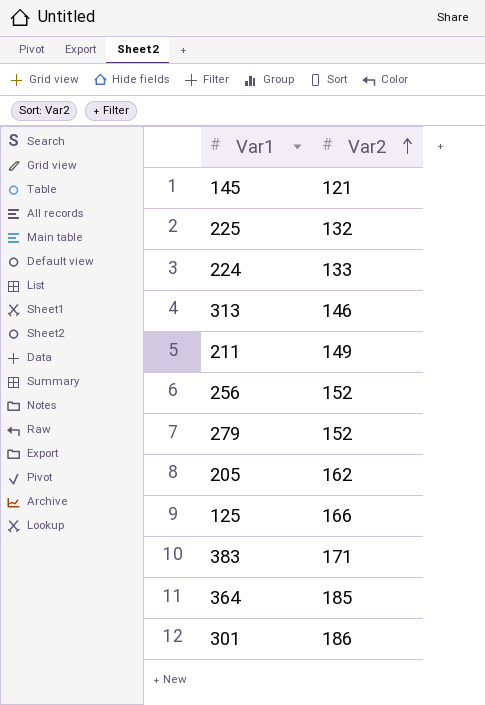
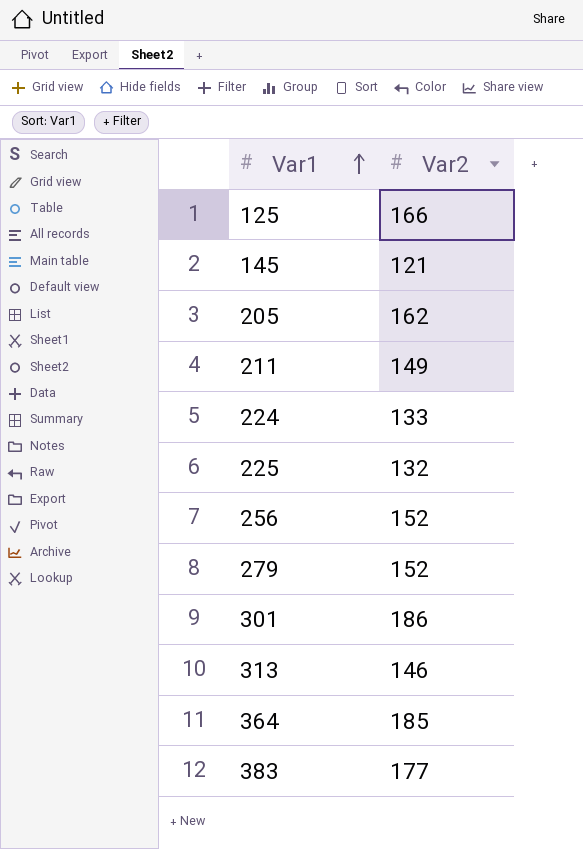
row order: Var2 ascending -> Var1 ascending
383 | Var2: 171 -> 177

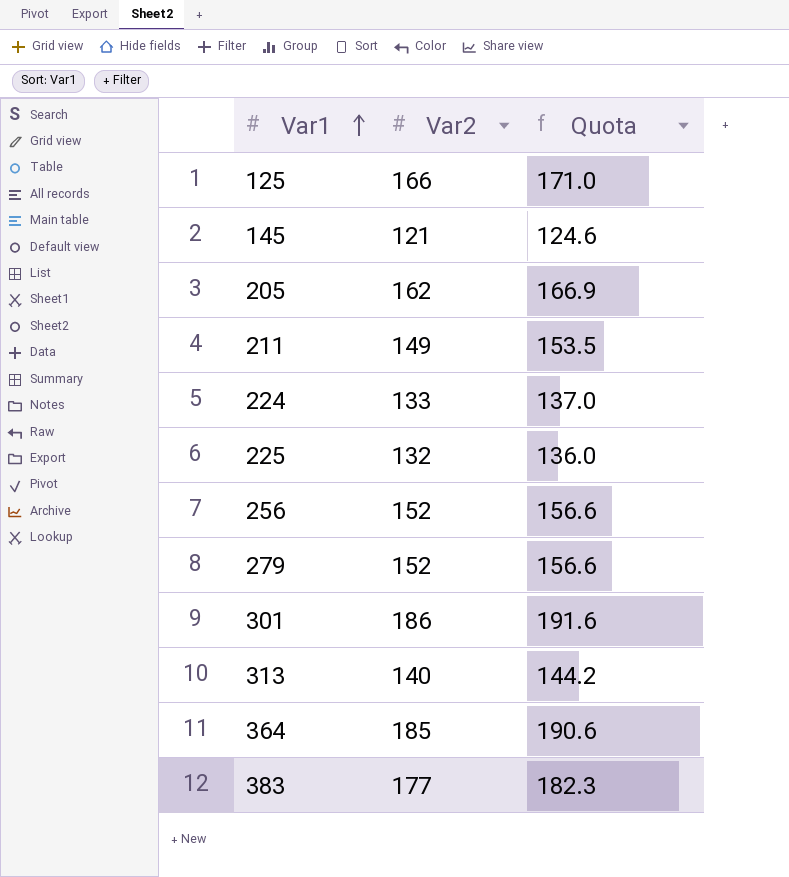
column Quota | formula: none -> [Var2] * 1.03
313 | Var2: 146 -> 140

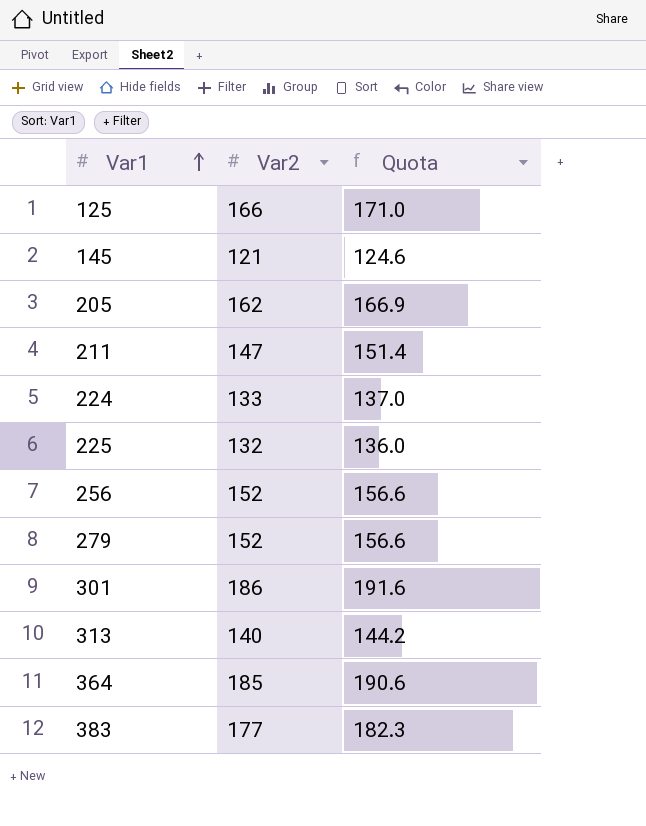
211 | Var2: 149 -> 147
211 | Quota: 153.5 -> 151.4

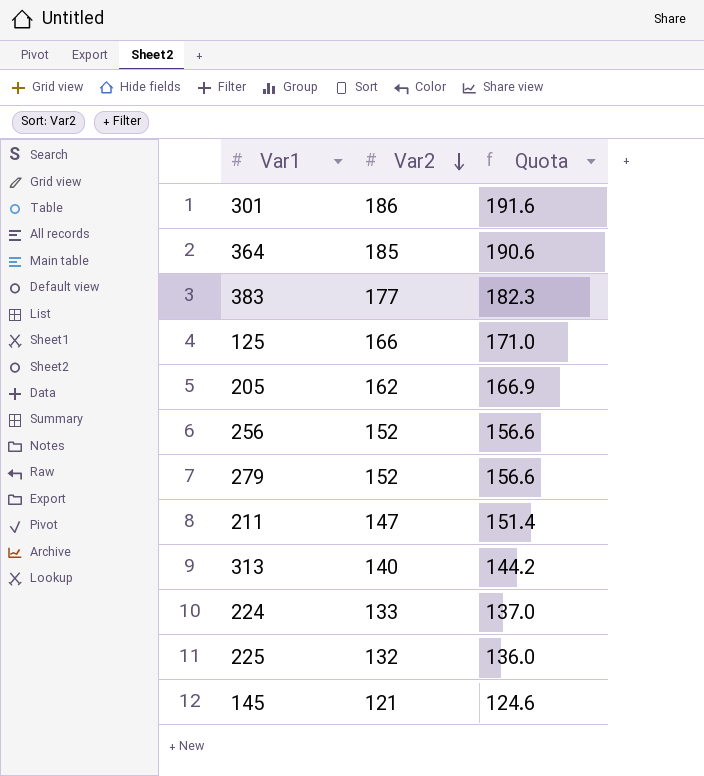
row order: Var1 ascending -> Var2 descending

